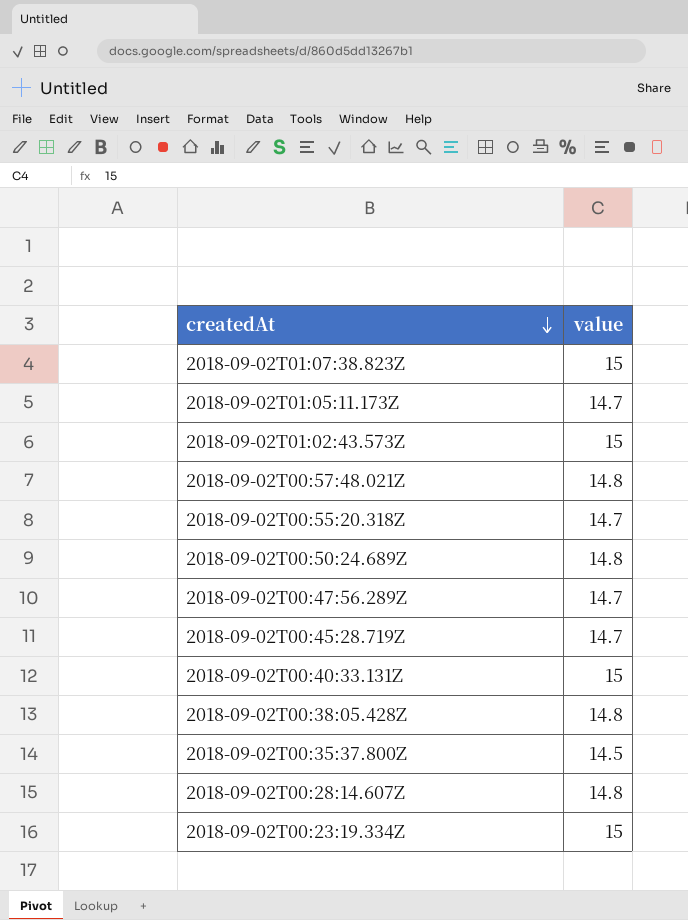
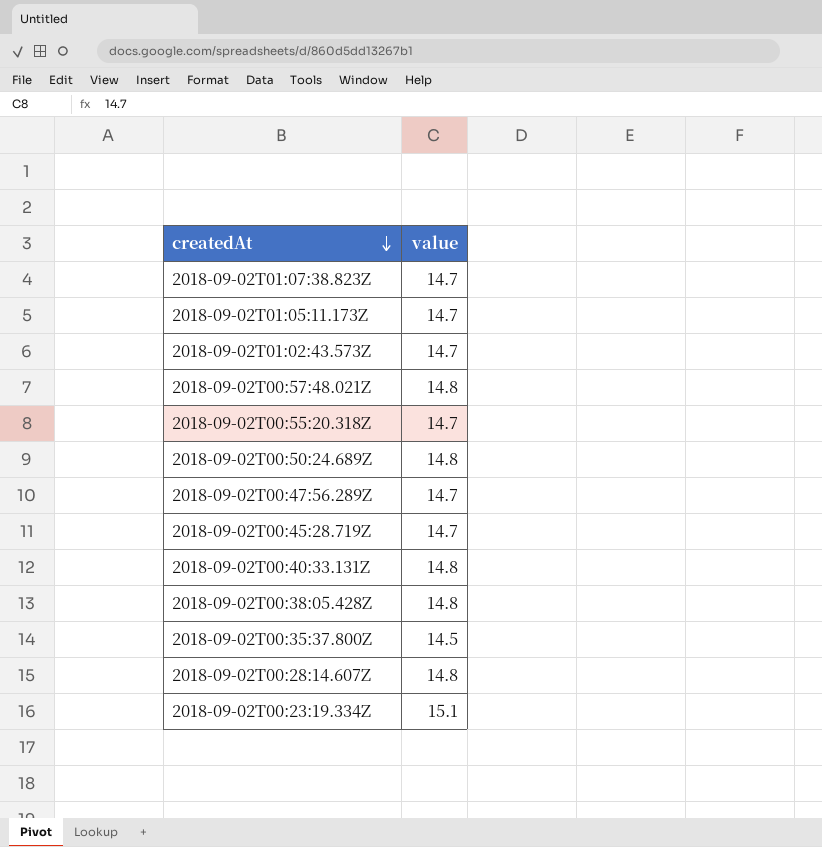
2018-09-02T01:07:38.823Z | value: 15 -> 14.7
2018-09-02T01:02:43.573Z | value: 15 -> 14.7
2018-09-02T00:40:33.131Z | value: 15 -> 14.8
2018-09-02T00:23:19.334Z | value: 15 -> 15.1

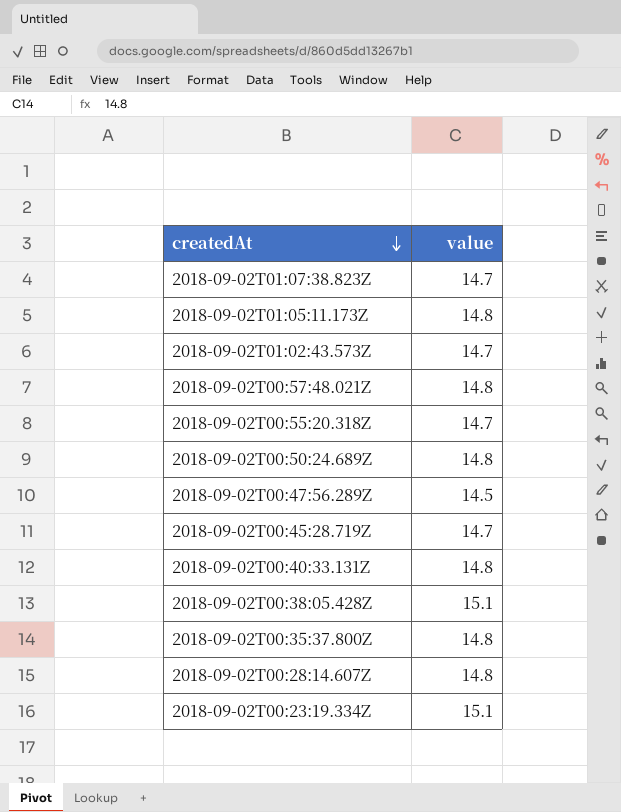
2018-09-02T01:05:11.173Z | value: 14.7 -> 14.8
2018-09-02T00:47:56.289Z | value: 14.7 -> 14.5
2018-09-02T00:38:05.428Z | value: 14.8 -> 15.1
2018-09-02T00:35:37.800Z | value: 14.5 -> 14.8

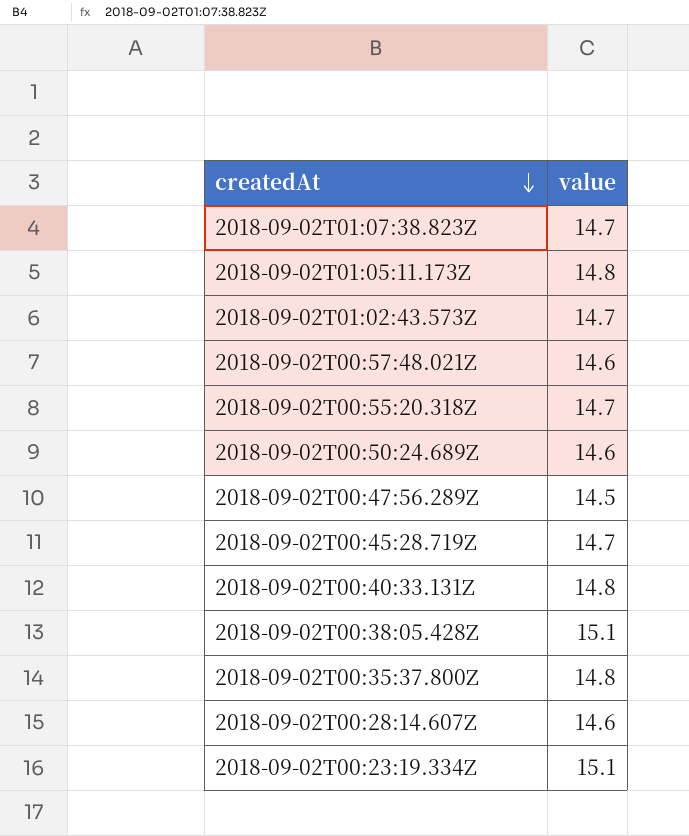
2018-09-02T00:57:48.021Z | value: 14.8 -> 14.6
2018-09-02T00:50:24.689Z | value: 14.8 -> 14.6
2018-09-02T00:28:14.607Z | value: 14.8 -> 14.6

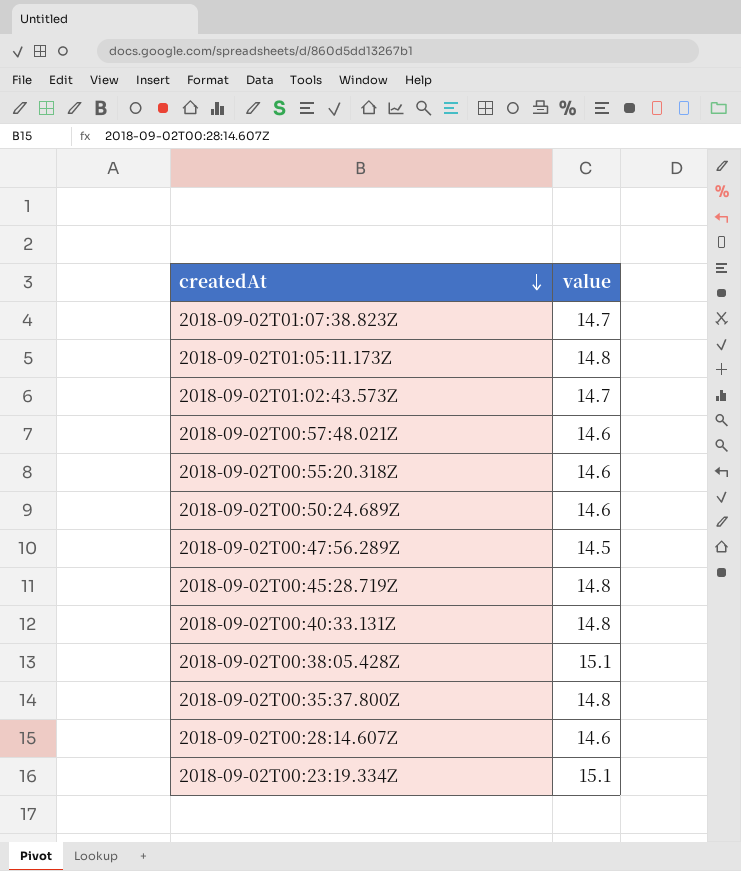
2018-09-02T00:55:20.318Z | value: 14.7 -> 14.6
2018-09-02T00:45:28.719Z | value: 14.7 -> 14.8

